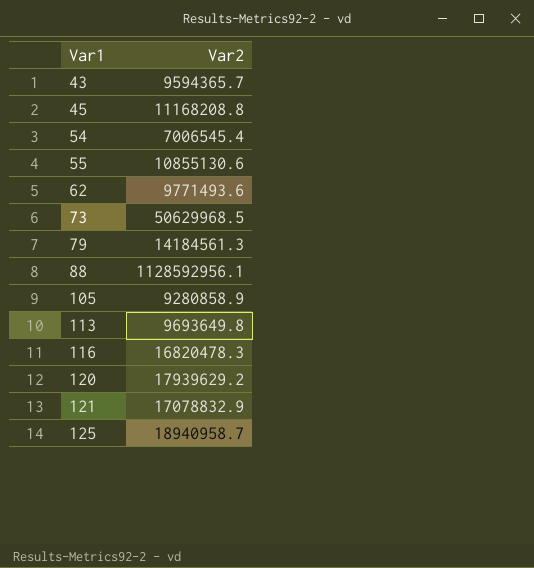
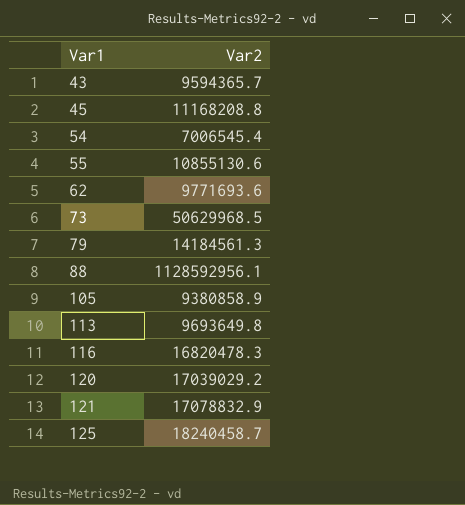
62 | Var2: 9771493.6 -> 9771693.6
105 | Var2: 9280858.9 -> 9380858.9
120 | Var2: 17939629.2 -> 17039029.2
125 | Var2: 18940958.7 -> 18240458.7

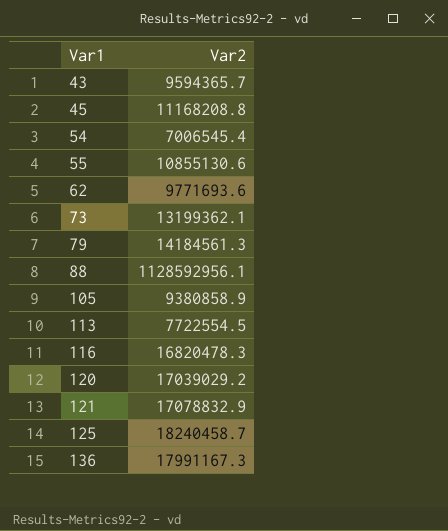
73 | Var2: 50629968.5 -> 13199362.1
113 | Var2: 9693649.8 -> 7722554.5
row 136: none -> 17991167.3

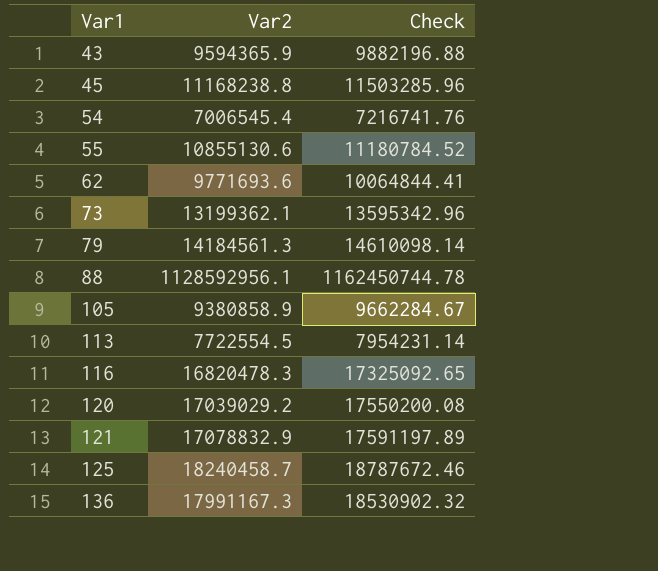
column Check | formula: none -> [Var2] * 1.03
43 | Var2: 9594365.7 -> 9594365.9
45 | Var2: 11168208.8 -> 11168238.8

